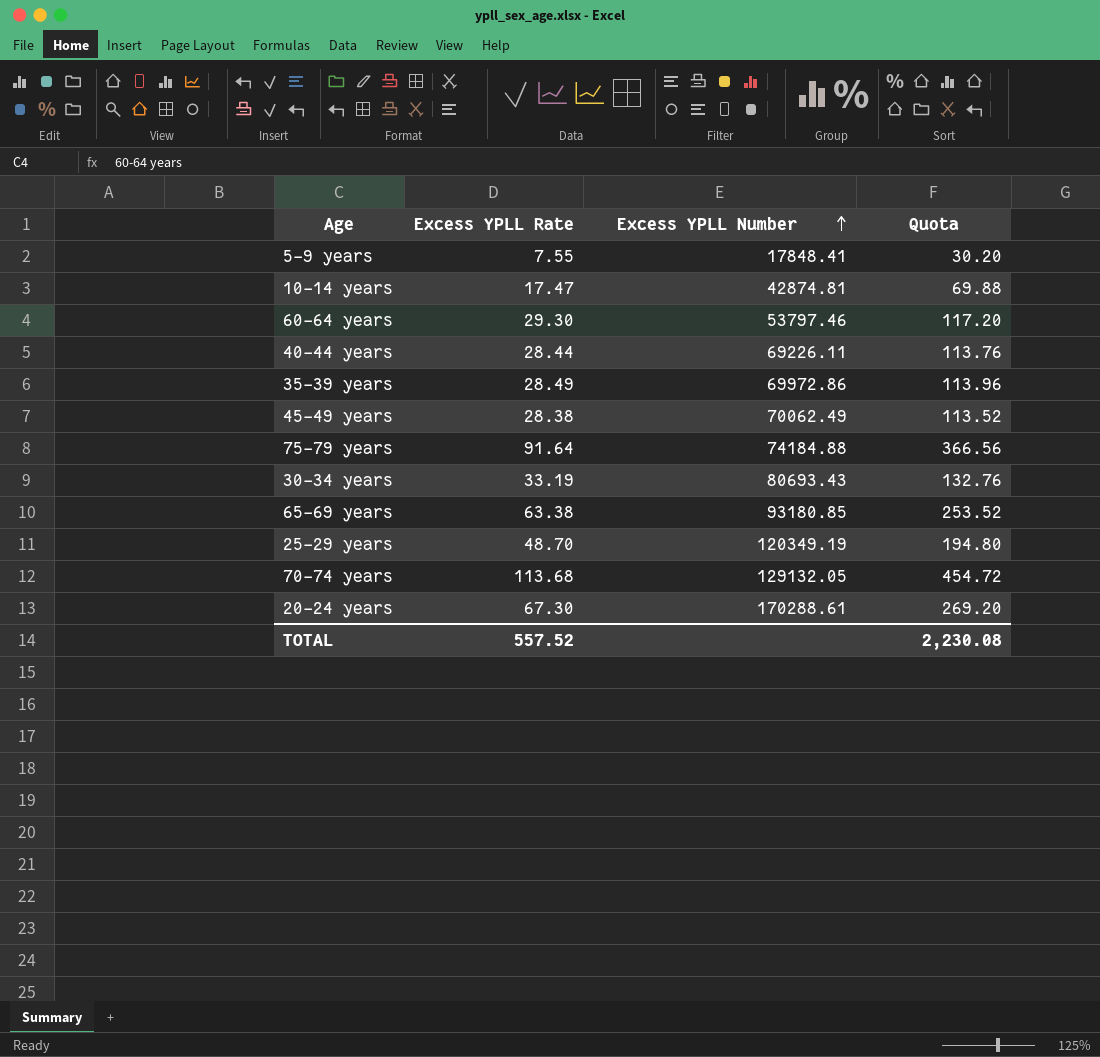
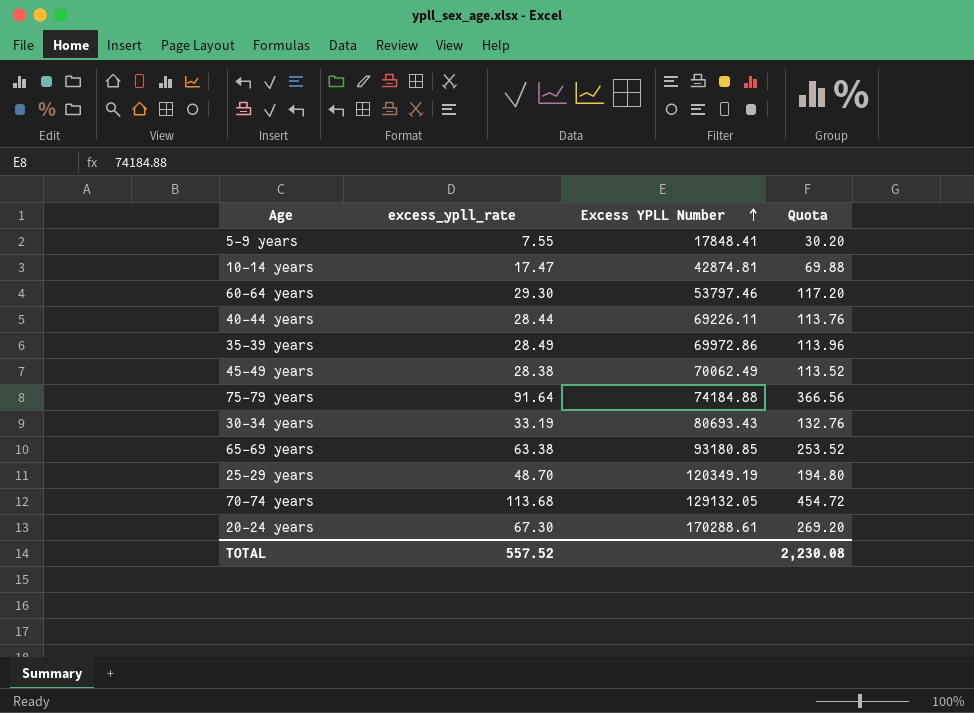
column name: Excess YPLL Rate -> excess_ypll_rate

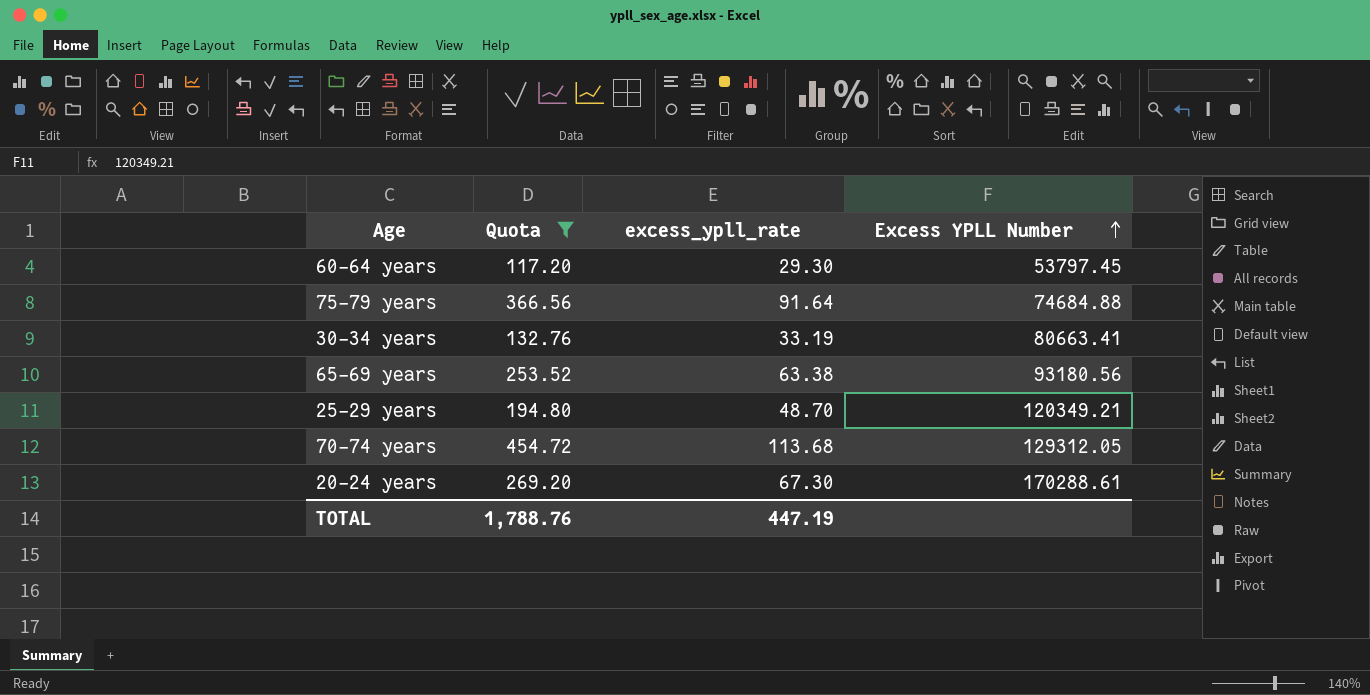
filter: none -> Quota >= 117.20
column Quota | position: 4 -> 2
60-64 years | Excess YPLL Number: 53797.46 -> 53797.45
75-79 years | Excess YPLL Number: 74184.88 -> 74684.88
30-34 years | Excess YPLL Number: 80693.43 -> 80663.41
65-69 years | Excess YPLL Number: 93180.85 -> 93180.56
25-29 years | Excess YPLL Number: 120349.19 -> 120349.21
70-74 years | Excess YPLL Number: 129132.05 -> 129312.05
TOTAL | Quota: 2,230.08 -> 1,788.76
TOTAL | excess_ypll_rate: 557.52 -> 447.19

